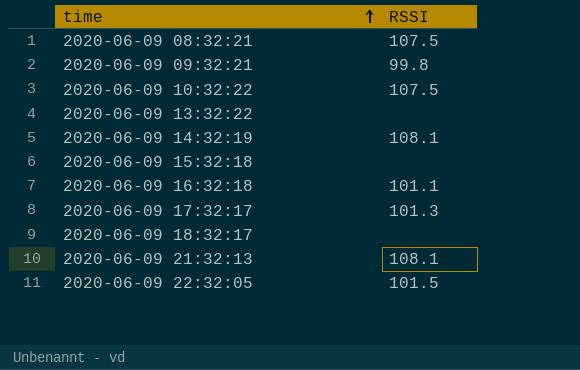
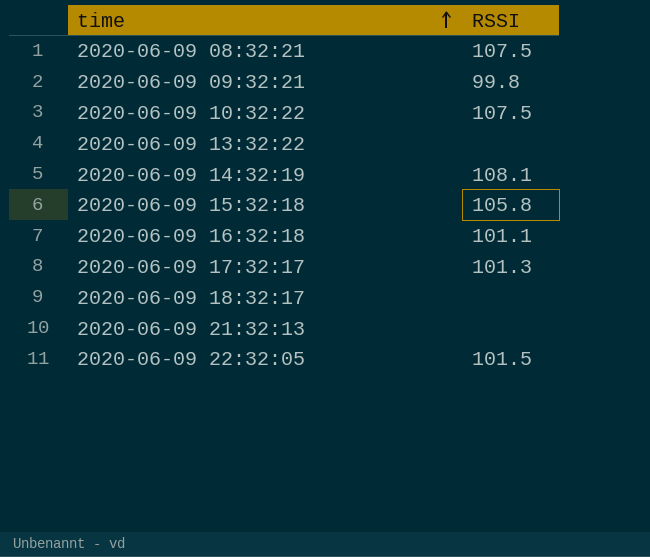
2020-06-09 15:32:18 | RSSI: none -> 105.8
2020-06-09 21:32:13 | RSSI: 108.1 -> none

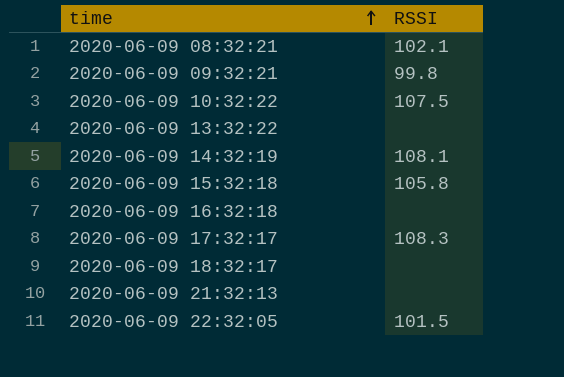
2020-06-09 08:32:21 | RSSI: 107.5 -> 102.1
2020-06-09 16:32:18 | RSSI: 101.1 -> none
2020-06-09 17:32:17 | RSSI: 101.3 -> 108.3

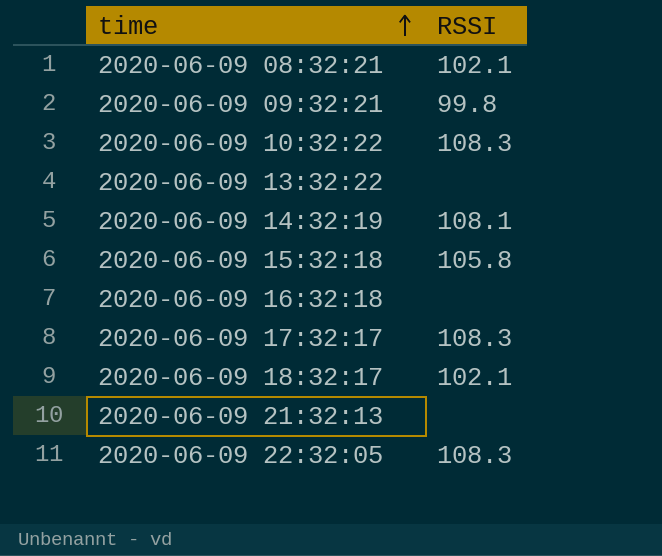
2020-06-09 10:32:22 | RSSI: 107.5 -> 108.3
2020-06-09 18:32:17 | RSSI: none -> 102.1
2020-06-09 22:32:05 | RSSI: 101.5 -> 108.3

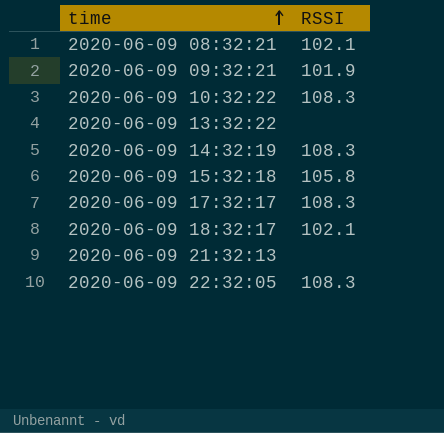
row 2020-06-09 16:32:18: none -> none
2020-06-09 09:32:21 | RSSI: 99.8 -> 101.9
2020-06-09 14:32:19 | RSSI: 108.1 -> 108.3

